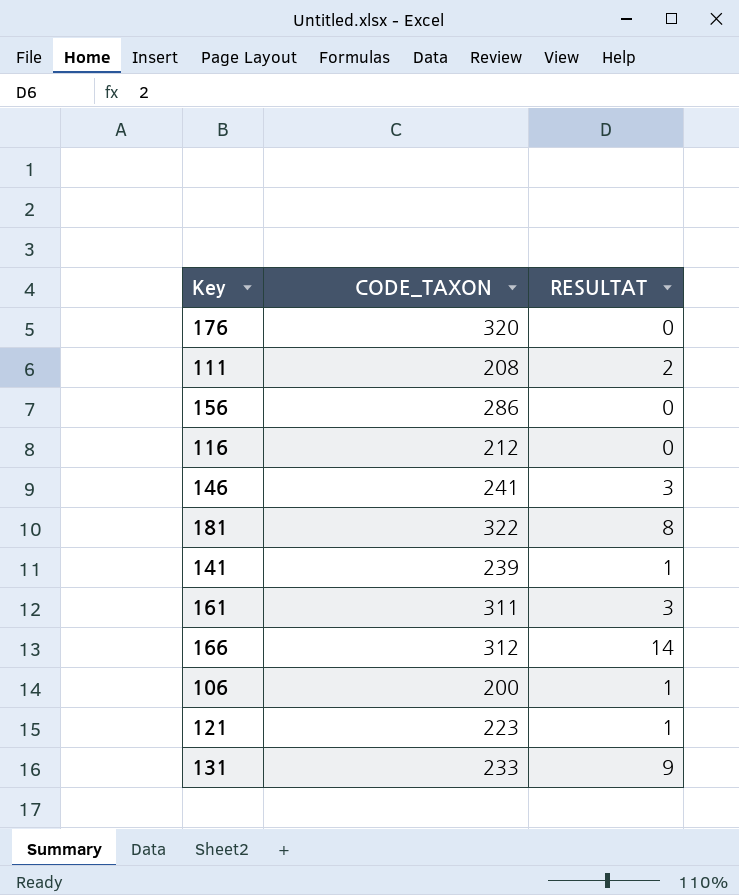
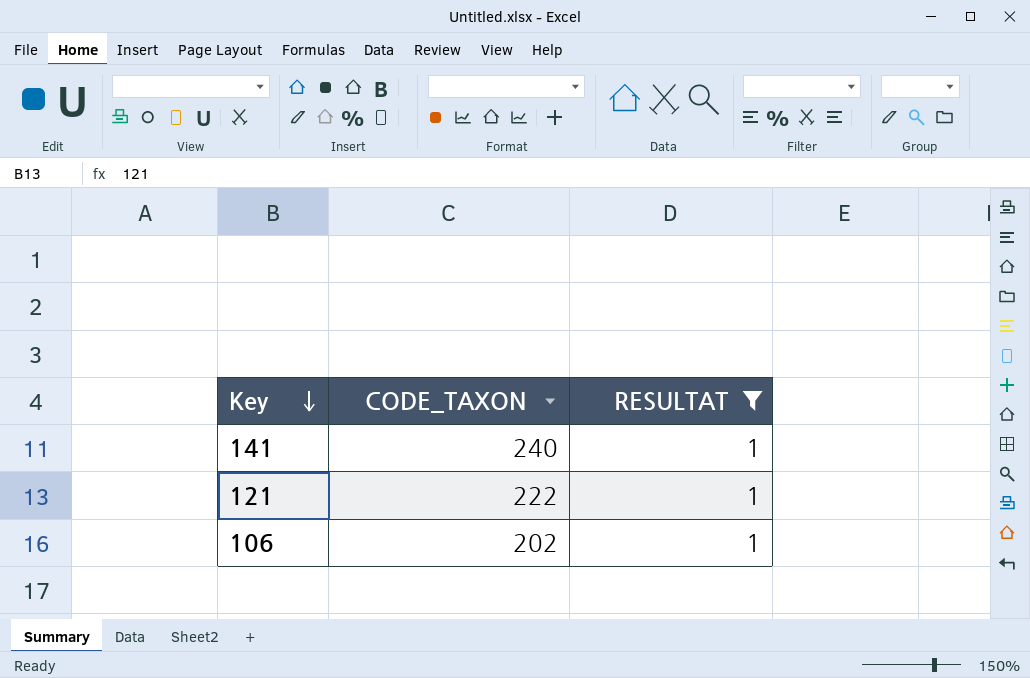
filter: none -> RESULTAT = 1
row order: none -> Key descending
141 | CODE_TAXON: 239 -> 240
121 | CODE_TAXON: 223 -> 222
106 | CODE_TAXON: 200 -> 202

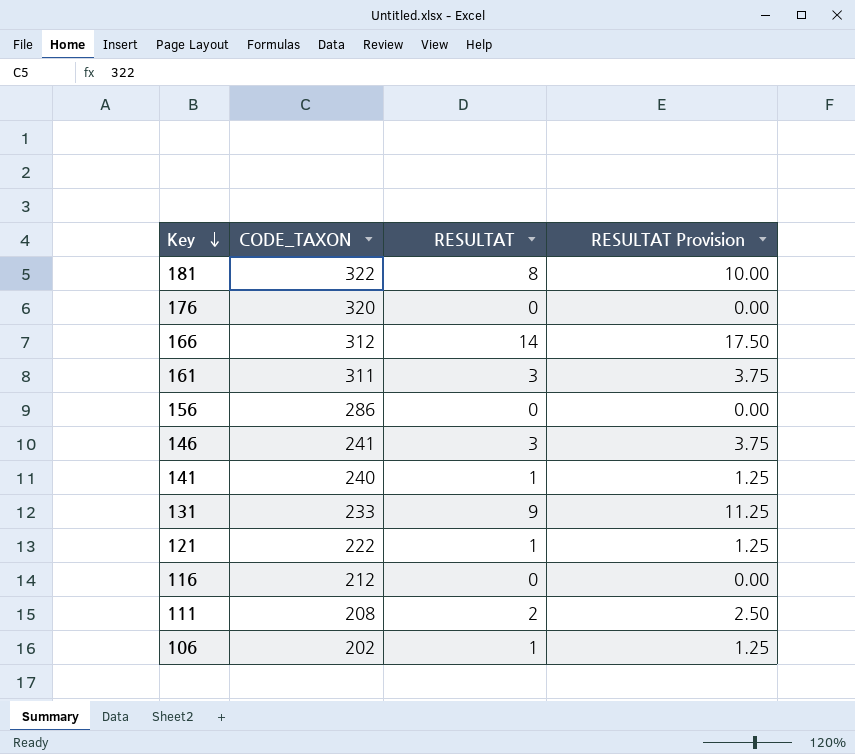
filter: RESULTAT = 1 -> none
column RESULTAT Provision | formula: none -> [RESULTAT] * 1.25

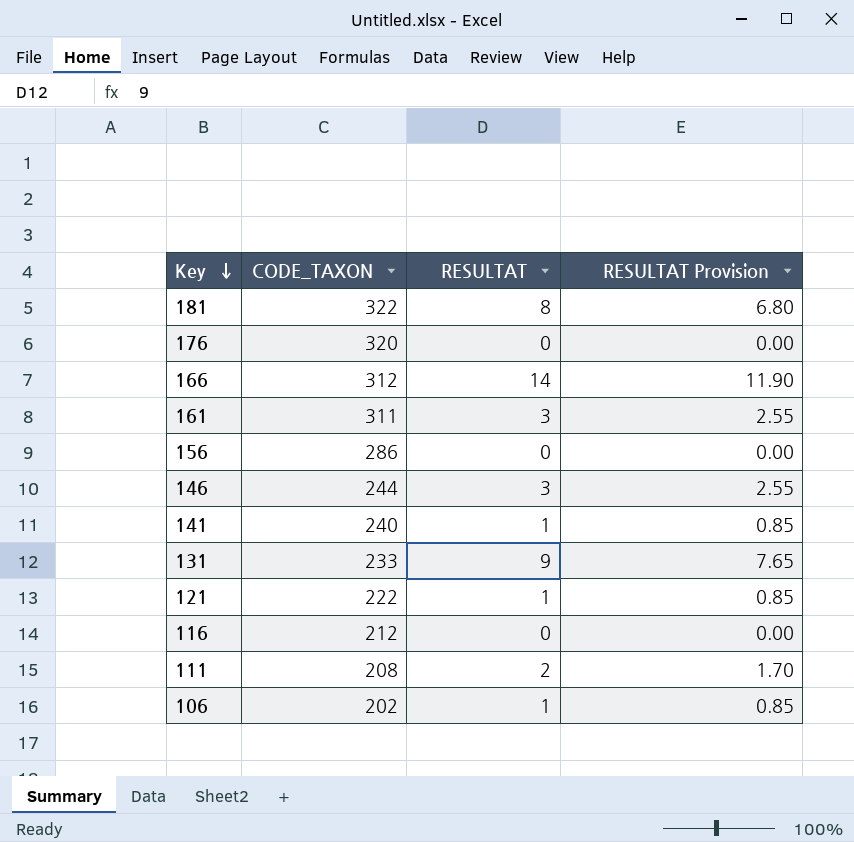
column RESULTAT Provision | formula: [RESULTAT] * 1.25 -> [RESULTAT] * 0.85
146 | CODE_TAXON: 241 -> 244

